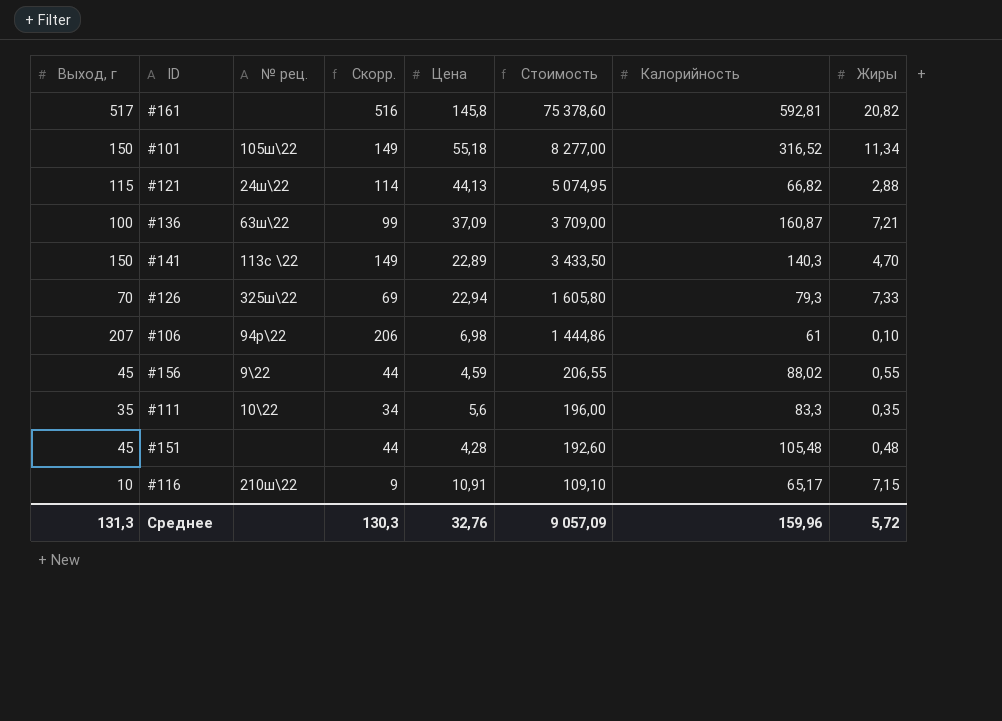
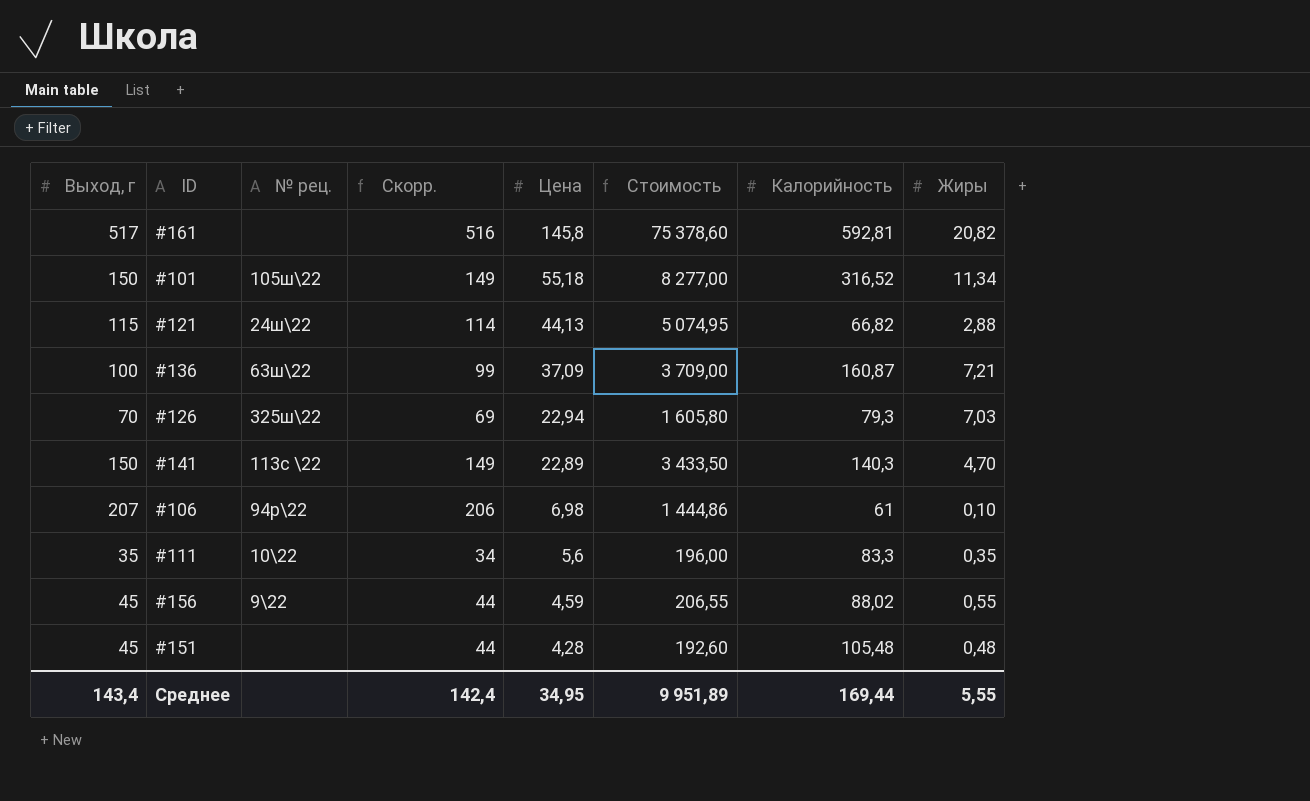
row order: Стоимость descending -> Цена descending
row #116: 10 | 210ш\22 | 9 | 10,91 | 109,10 | 65,17 | 7,15 -> none
#126 | Жиры: 7,33 -> 7,03
Среднее | Выход, г: 131,3 -> 143,4
Среднее | Скорр.: 130,3 -> 142,4
Среднее | Цена: 32,76 -> 34,95
Среднее | Стоимость: 9 057,09 -> 9 951,89
Среднее | Калорийность: 159,96 -> 169,44
Среднее | Жиры: 5,72 -> 5,55

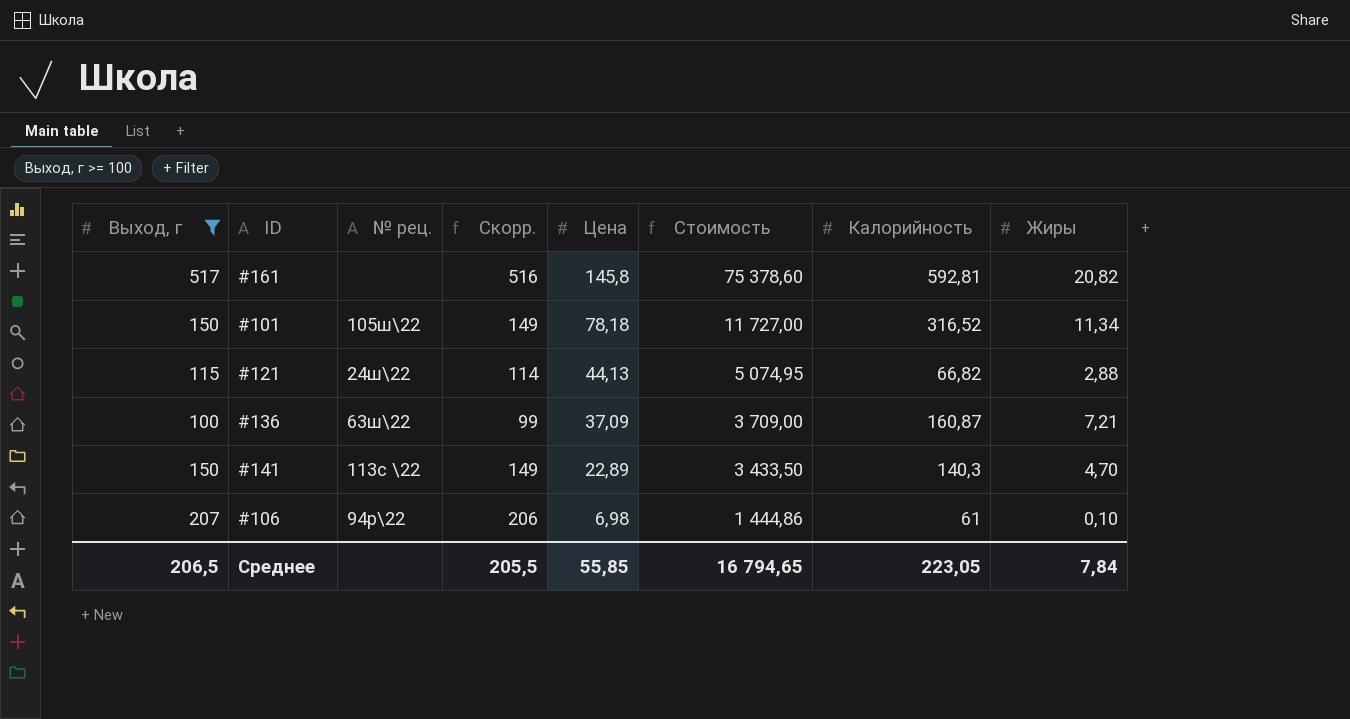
filter: none -> Выход, г >= 100
#101 | Цена: 55,18 -> 78,18
#101 | Стоимость: 8 277,00 -> 11 727,00
Среднее | Выход, г: 143,4 -> 206,5
Среднее | Скорр.: 142,4 -> 205,5
Среднее | Цена: 34,95 -> 55,85
Среднее | Стоимость: 9 951,89 -> 16 794,65
Среднее | Калорийность: 169,44 -> 223,05
Среднее | Жиры: 5,55 -> 7,84

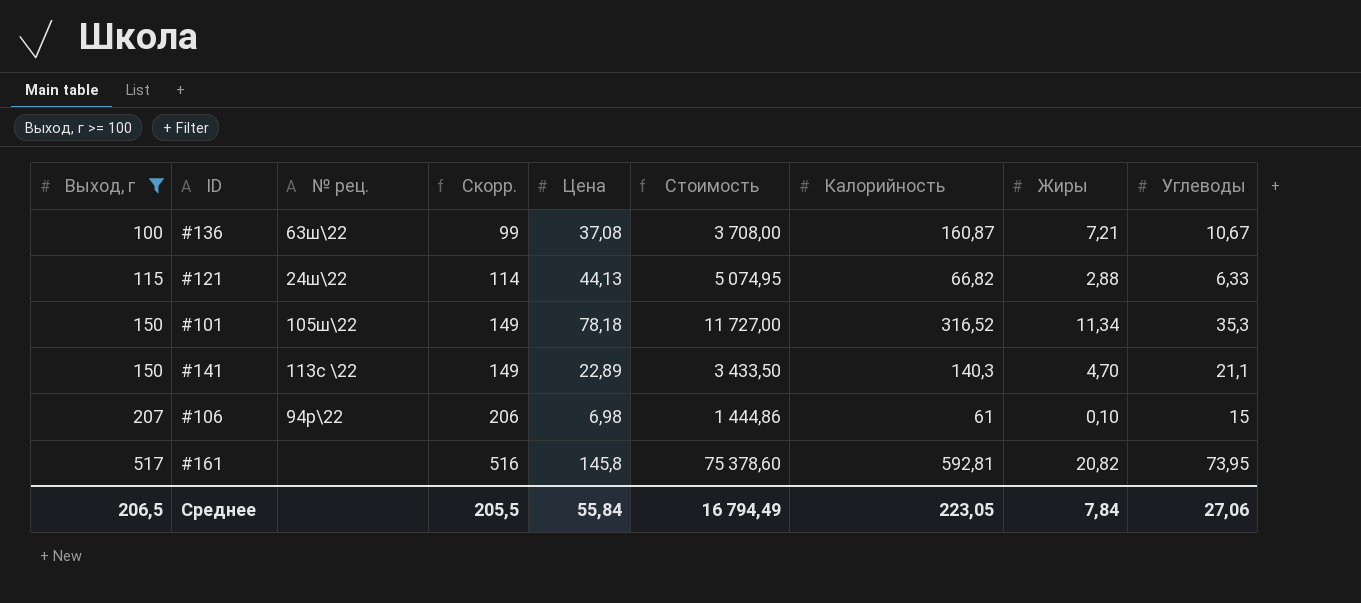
row order: Цена descending -> Выход, г ascending
column Углеводы | position: none -> 9
#136 | Цена: 37,09 -> 37,08
#136 | Стоимость: 3 709,00 -> 3 708,00
Среднее | Цена: 55,85 -> 55,84
Среднее | Стоимость: 16 794,65 -> 16 794,49

